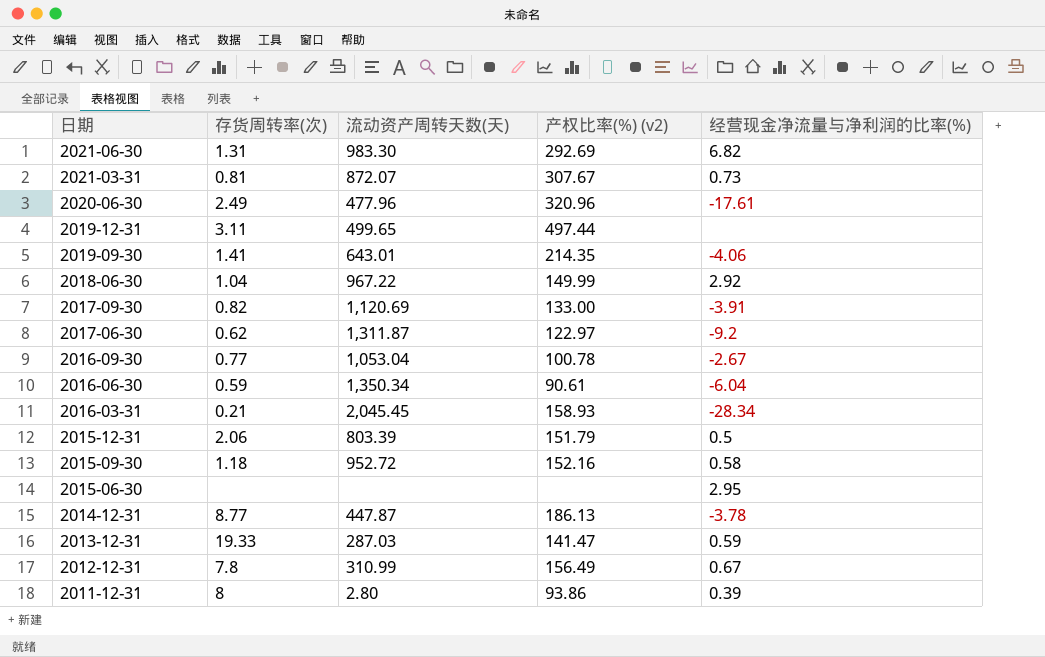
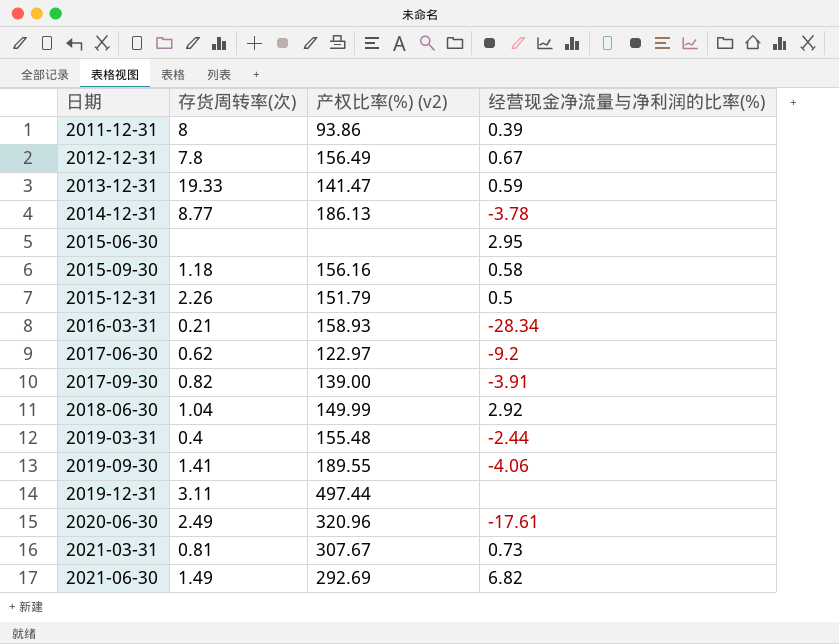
row order: 日期 descending -> 日期 ascending
column 流动资产周转天数(天) | position: 3 -> none
row 2016-09-30: 0.77 | 1,053.04 | 100.78 | -2.67 -> none
row 2016-06-30: 0.59 | 1,350.34 | 90.61 | -6.04 -> none
2015-09-30 | 产权比率(%) (v2): 152.16 -> 156.16
2015-12-31 | 存货周转率(次): 2.06 -> 2.26
2017-09-30 | 产权比率(%) (v2): 133.00 -> 139.00
row 2019-03-31: none -> 0.4 | 155.48 | -2.44
2019-09-30 | 产权比率(%) (v2): 214.35 -> 189.55
2021-06-30 | 存货周转率(次): 1.31 -> 1.49

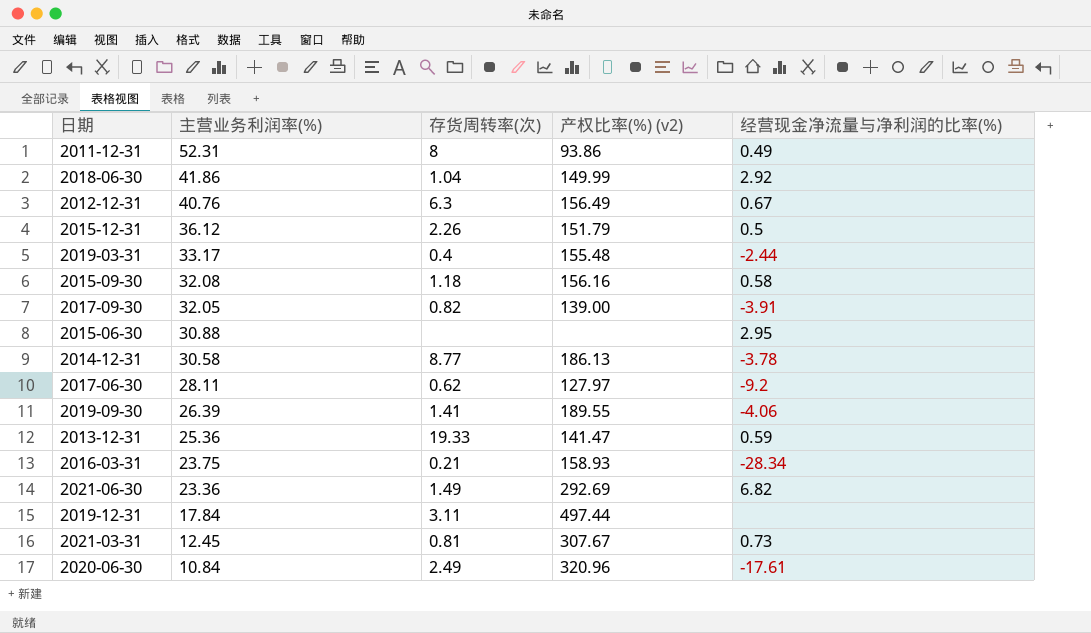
row order: 日期 ascending -> 主营业务利润率(%) descending
column 主营业务利润率(%) | position: none -> 2
2011-12-31 | 经营现金净流量与净利润的比率(%): 0.39 -> 0.49
2012-12-31 | 存货周转率(次): 7.8 -> 6.3
2017-06-30 | 产权比率(%) (v2): 122.97 -> 127.97

